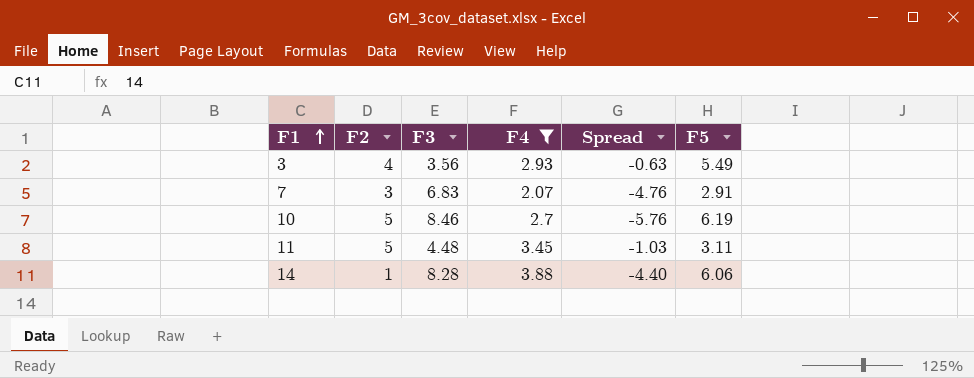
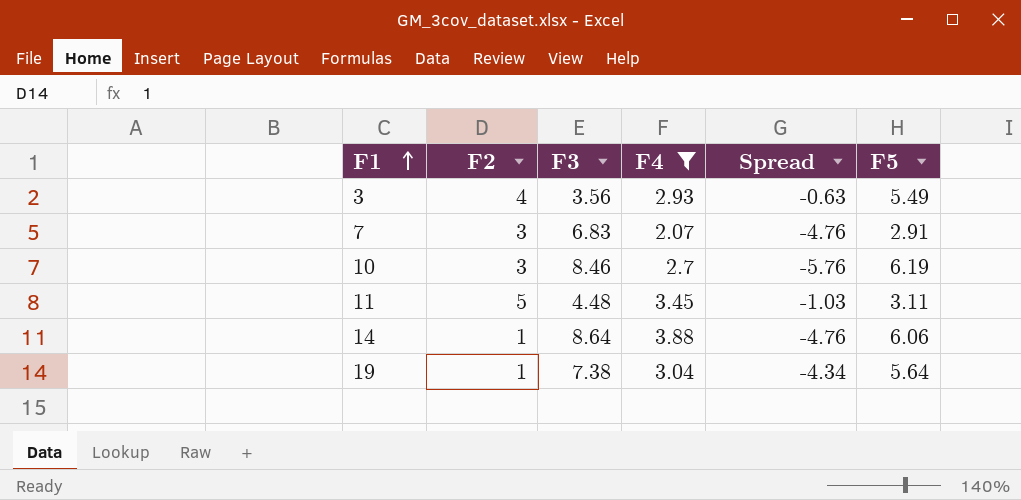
10 | F2: 5 -> 3
14 | F3: 8.28 -> 8.64
14 | Spread: -4.40 -> -4.76
row 19: none -> 1 | 7.38 | 3.04 | -4.34 | 5.64

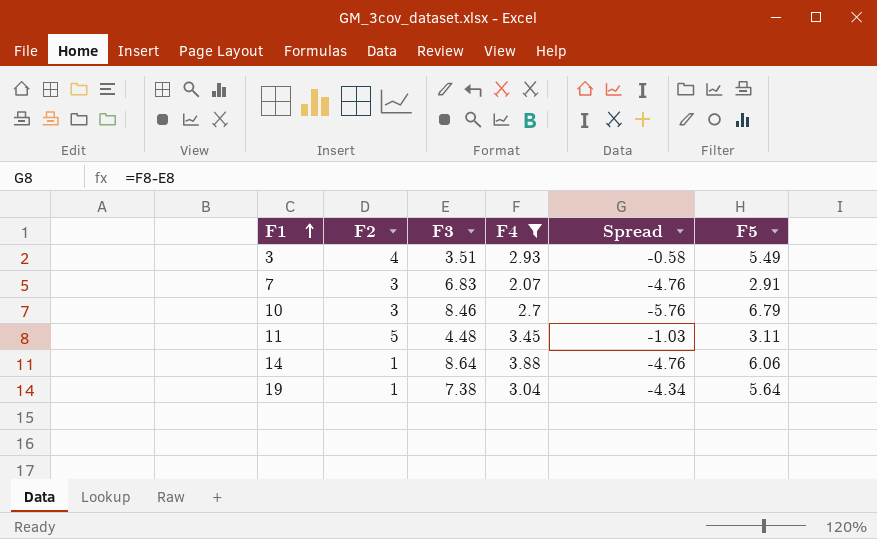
3 | F3: 3.56 -> 3.51
3 | Spread: -0.63 -> -0.58
10 | F5: 6.19 -> 6.79

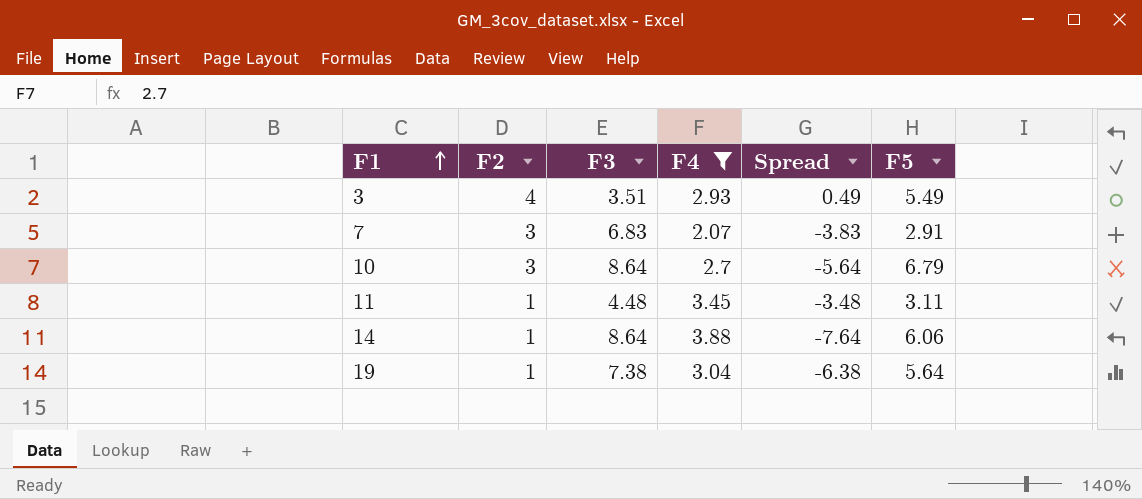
column Spread | formula: [F4] - [F3] -> [F2] - [F3]
10 | F3: 8.46 -> 8.64
11 | F2: 5 -> 1

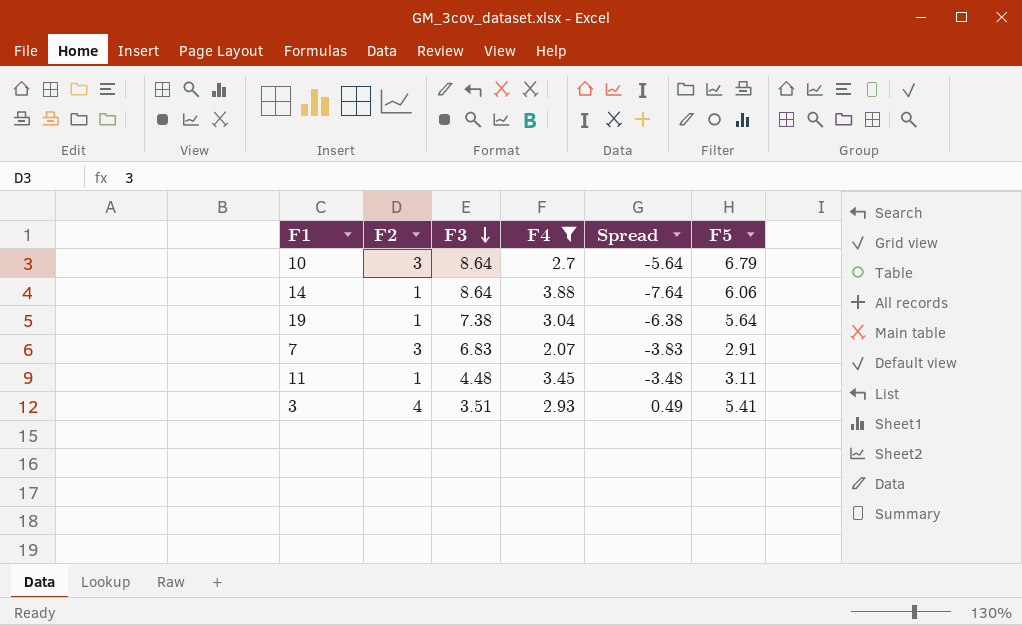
row order: F1 ascending -> F3 descending
3 | F5: 5.49 -> 5.41

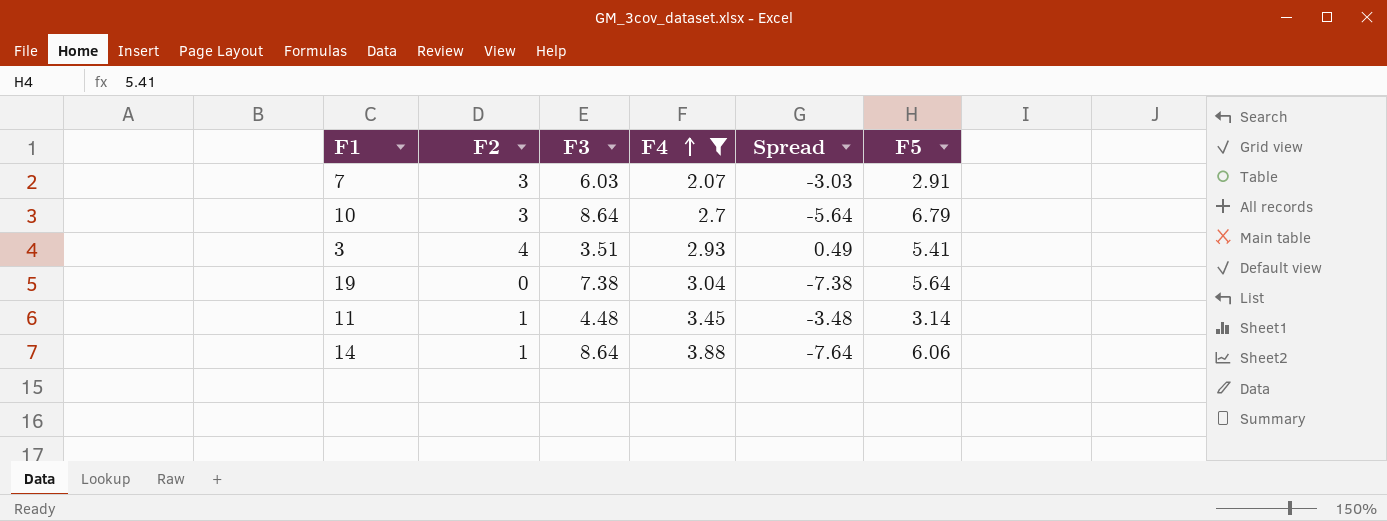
row order: F3 descending -> F4 ascending
7 | F3: 6.83 -> 6.03
7 | Spread: -3.83 -> -3.03
19 | F2: 1 -> 0
19 | Spread: -6.38 -> -7.38
11 | F5: 3.11 -> 3.14

